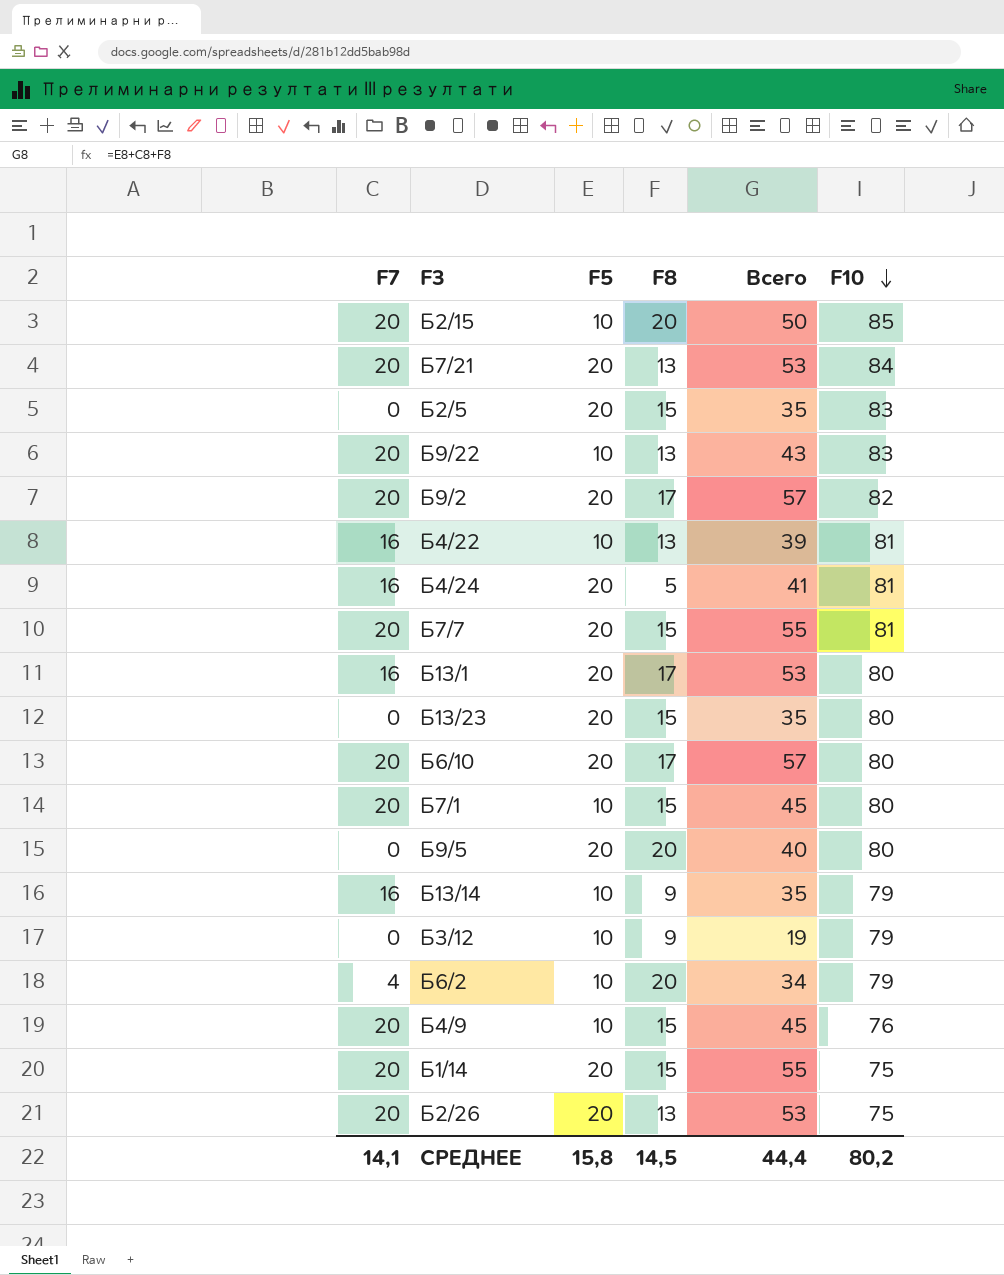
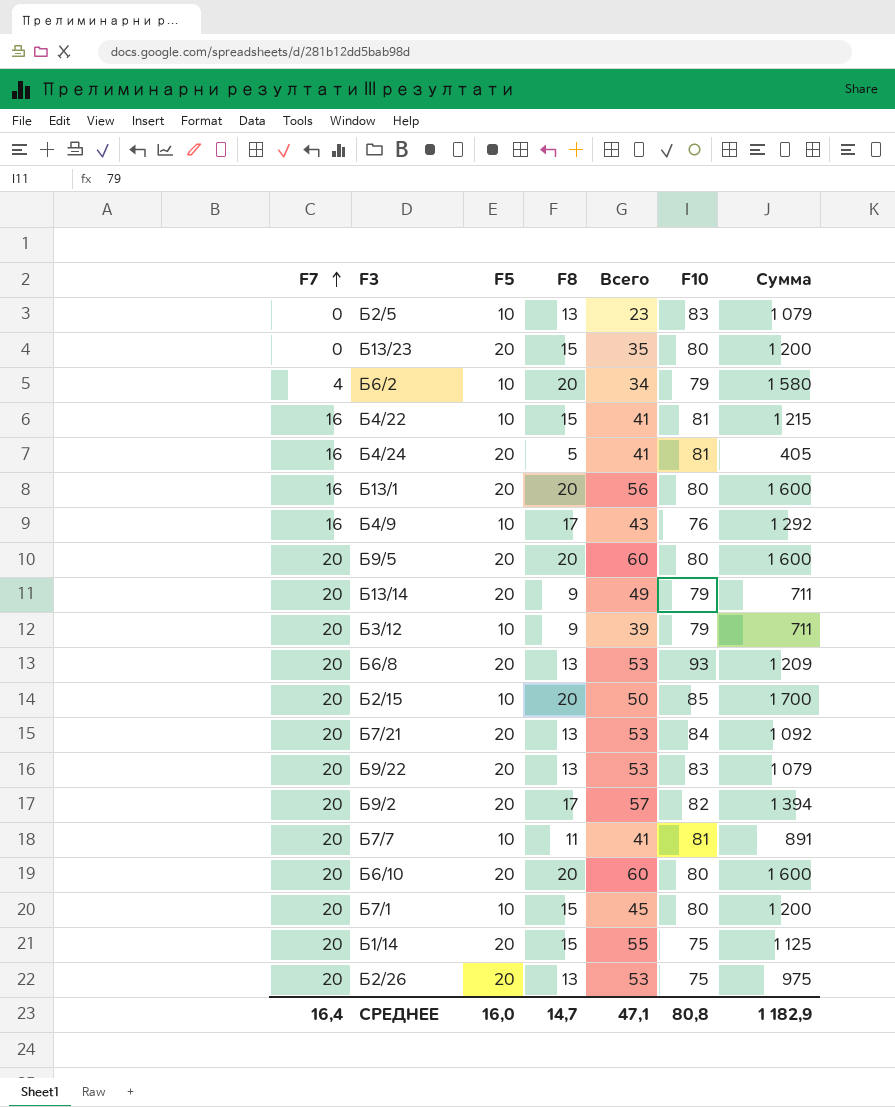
row order: F10 descending -> F7 ascending
column Сумма | formula: none -> [F8] * [F10]
Б2/5 | F5: 20 -> 10
Б2/5 | F8: 15 -> 13
Б2/5 | Всего: 35 -> 23
Б4/22 | F8: 13 -> 15
Б4/22 | Всего: 39 -> 41
Б13/1 | F8: 17 -> 20
Б13/1 | Всего: 53 -> 56
Б4/9 | F7: 20 -> 16
Б4/9 | F8: 15 -> 17
Б4/9 | Всего: 45 -> 43
Б9/5 | F7: 0 -> 20
Б9/5 | Всего: 40 -> 60
Б13/14 | F7: 16 -> 20
Б13/14 | F5: 10 -> 20
Б13/14 | Всего: 35 -> 49
Б3/12 | F7: 0 -> 20
Б3/12 | Всего: 19 -> 39
row Б6/8: none -> 20 | 20 | 13 | 53 | 93 | 1 209
Б9/22 | F5: 10 -> 20
Б9/22 | Всего: 43 -> 53
Б7/7 | F5: 20 -> 10
Б7/7 | F8: 15 -> 11
Б7/7 | Всего: 55 -> 41
Б6/10 | F8: 17 -> 20
Б6/10 | Всего: 57 -> 60
СРЕДНЕЕ | F7: 14,1 -> 16,4
СРЕДНЕЕ | F5: 15,8 -> 16,0
СРЕДНЕЕ | F8: 14,5 -> 14,7
СРЕДНЕЕ | Всего: 44,4 -> 47,1
СРЕДНЕЕ | F10: 80,2 -> 80,8

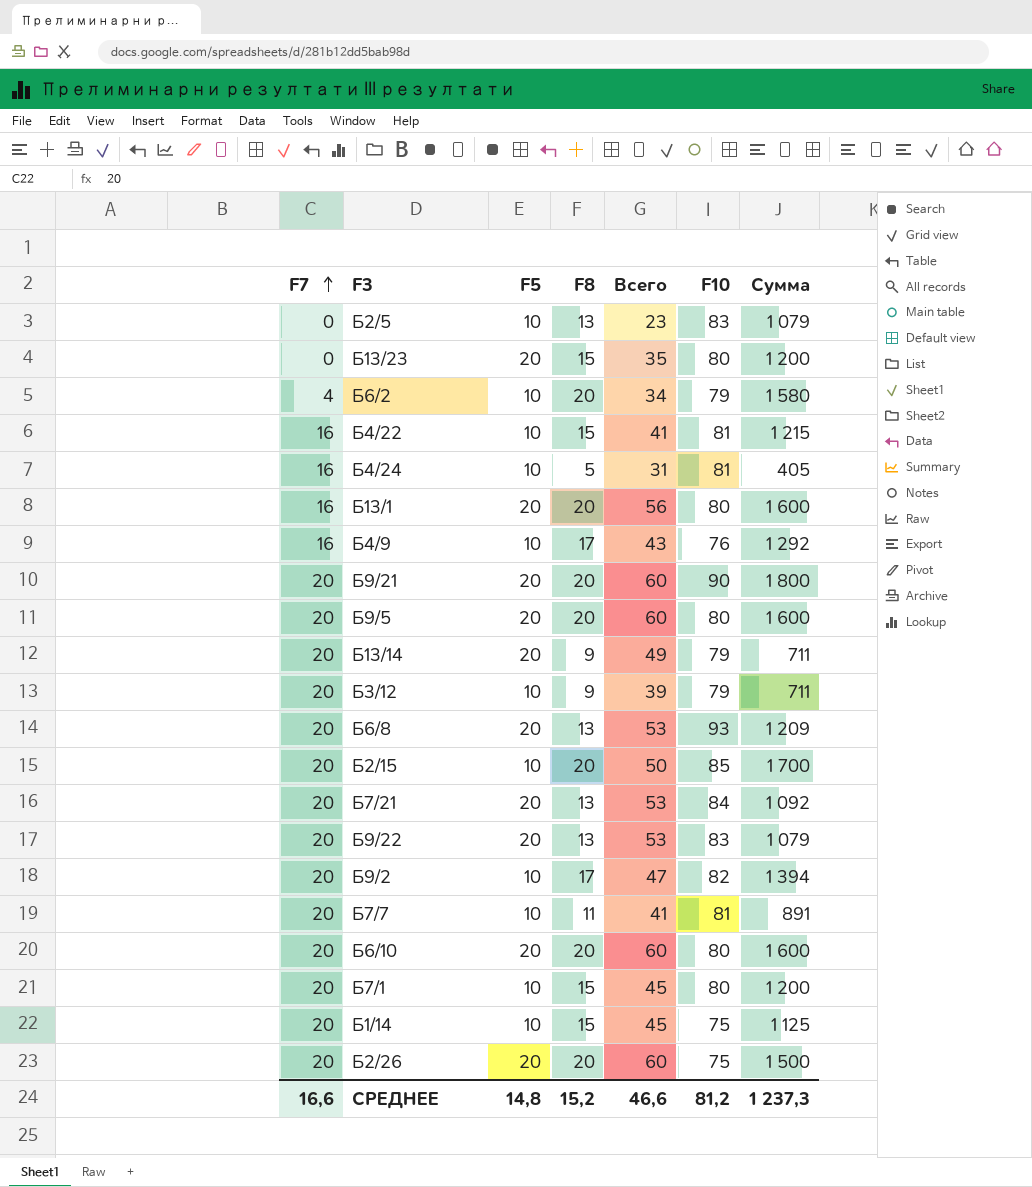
Б4/24 | F5: 20 -> 10
Б4/24 | Всего: 41 -> 31
row Б9/21: none -> 20 | 20 | 20 | 60 | 90 | 1 800
Б9/2 | F5: 20 -> 10
Б9/2 | Всего: 57 -> 47
Б1/14 | F5: 20 -> 10
Б1/14 | Всего: 55 -> 45
Б2/26 | F8: 13 -> 20
Б2/26 | Всего: 53 -> 60
Б2/26 | Сумма: 975 -> 1 500
СРЕДНЕЕ | F7: 16,4 -> 16,6
СРЕДНЕЕ | F5: 16,0 -> 14,8
СРЕДНЕЕ | F8: 14,7 -> 15,2
СРЕДНЕЕ | Всего: 47,1 -> 46,6
СРЕДНЕЕ | F10: 80,8 -> 81,2
СРЕДНЕЕ | Сумма: 1 182,9 -> 1 237,3

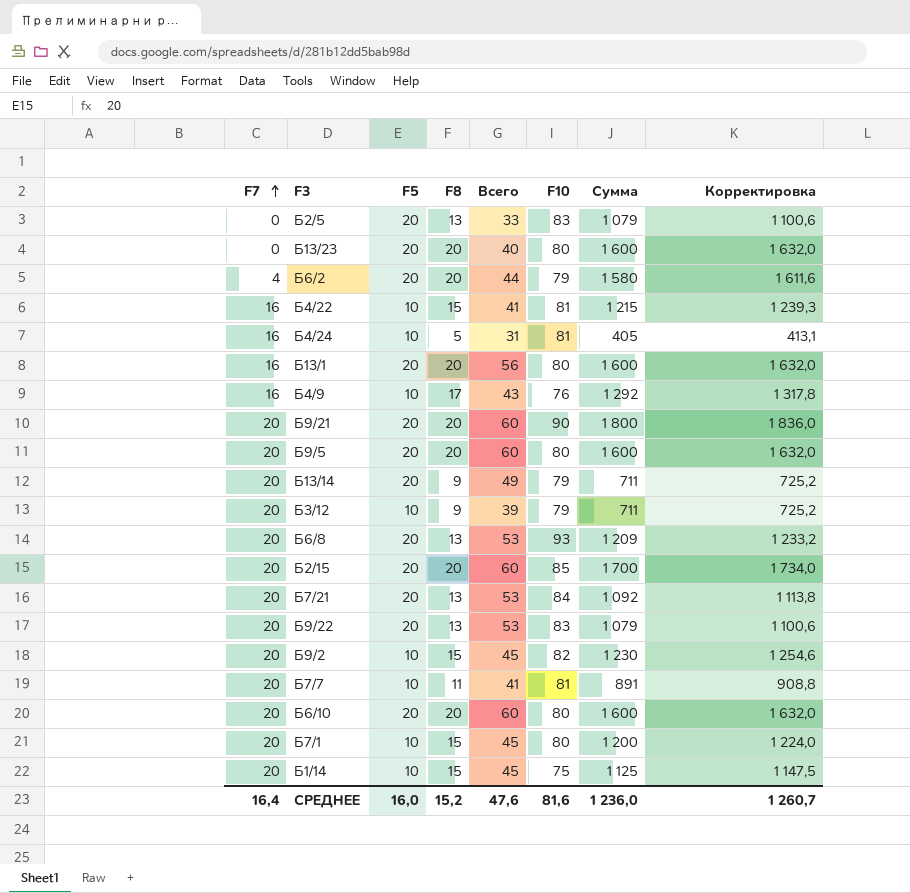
column Корректировка | formula: none -> [Сумма] * 1,02
row Б2/26: 20 | 20 | 20 | 60 | 75 | 1 500 -> none
Б2/5 | F5: 10 -> 20
Б2/5 | Всего: 23 -> 33
Б13/23 | F8: 15 -> 20
Б13/23 | Всего: 35 -> 40
Б13/23 | Сумма: 1 200 -> 1 600
Б6/2 | F5: 10 -> 20
Б6/2 | Всего: 34 -> 44
Б2/15 | F5: 10 -> 20
Б2/15 | Всего: 50 -> 60
Б9/2 | F8: 17 -> 15
Б9/2 | Всего: 47 -> 45
Б9/2 | Сумма: 1 394 -> 1 230
СРЕДНЕЕ | F7: 16,6 -> 16,4
СРЕДНЕЕ | F5: 14,8 -> 16,0
СРЕДНЕЕ | Всего: 46,6 -> 47,6
СРЕДНЕЕ | F10: 81,2 -> 81,6
СРЕДНЕЕ | Сумма: 1 237,3 -> 1 236,0

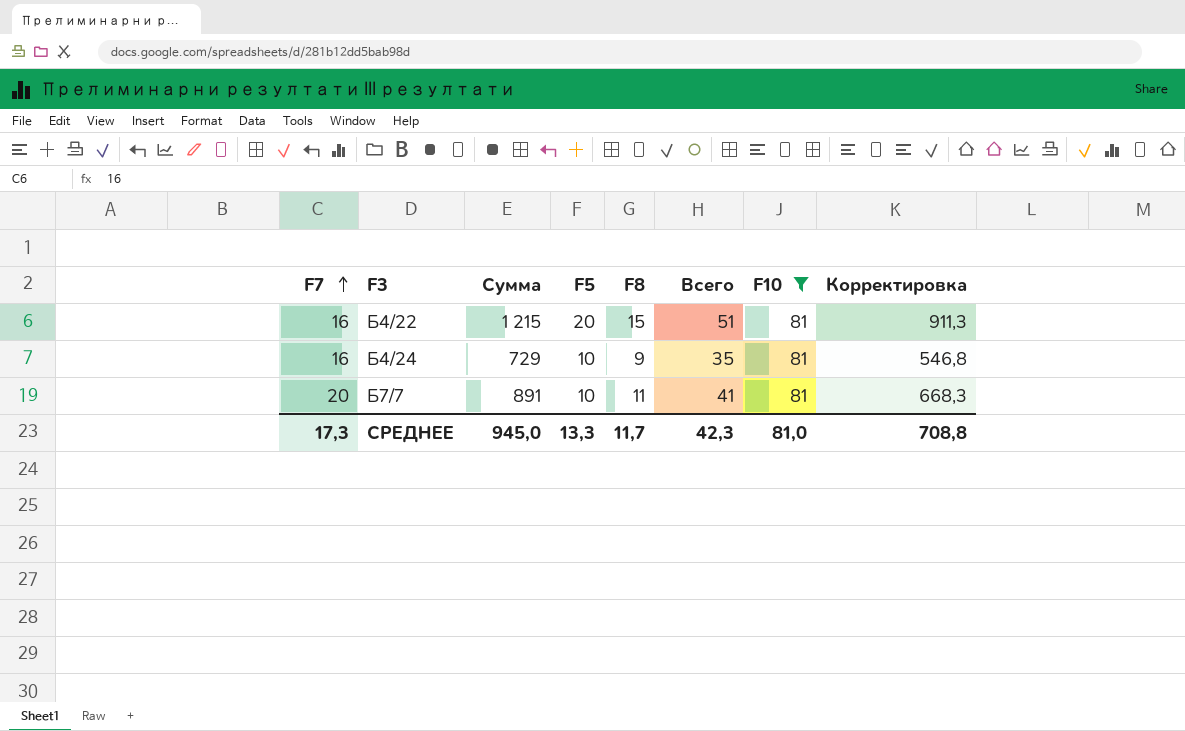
filter: none -> F10 = 81
column Сумма | position: 7 -> 3
column Корректировка | formula: [Сумма] * 1,02 -> [Сумма] * 0,75
Б4/22 | F5: 10 -> 20
Б4/22 | Всего: 41 -> 51
Б4/24 | Сумма: 405 -> 729
Б4/24 | F8: 5 -> 9
Б4/24 | Всего: 31 -> 35
СРЕДНЕЕ | F7: 16,4 -> 17,3
СРЕДНЕЕ | Сумма: 1 236,0 -> 945,0
СРЕДНЕЕ | F5: 16,0 -> 13,3
СРЕДНЕЕ | F8: 15,2 -> 11,7
СРЕДНЕЕ | Всего: 47,6 -> 42,3
СРЕДНЕЕ | F10: 81,6 -> 81,0
СРЕДНЕЕ | Корректировка: 1 260,7 -> 708,8

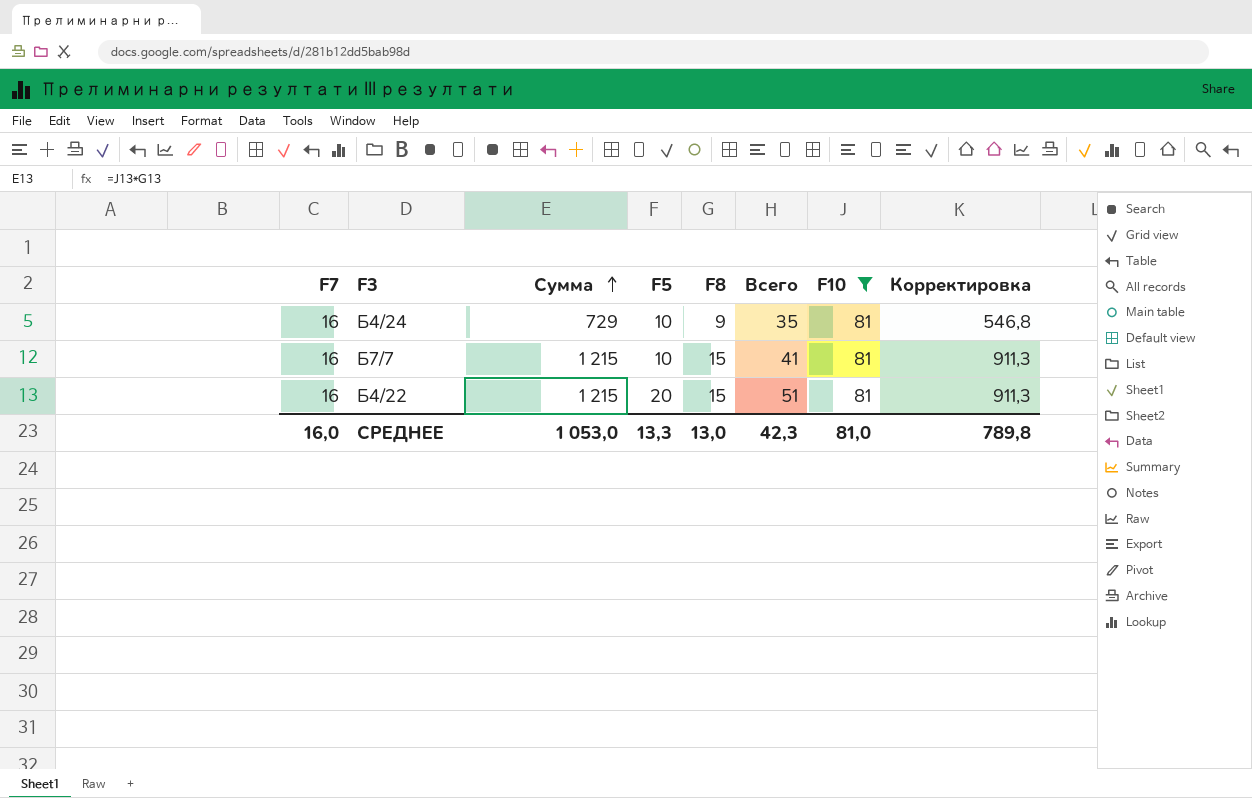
row order: F7 ascending -> Сумма ascending
Б7/7 | F7: 20 -> 16
Б7/7 | Сумма: 891 -> 1 215
Б7/7 | F8: 11 -> 15
Б7/7 | Корректировка: 668,3 -> 911,3
СРЕДНЕЕ | F7: 17,3 -> 16,0
СРЕДНЕЕ | Сумма: 945,0 -> 1 053,0
СРЕДНЕЕ | F8: 11,7 -> 13,0
СРЕДНЕЕ | Корректировка: 708,8 -> 789,8

